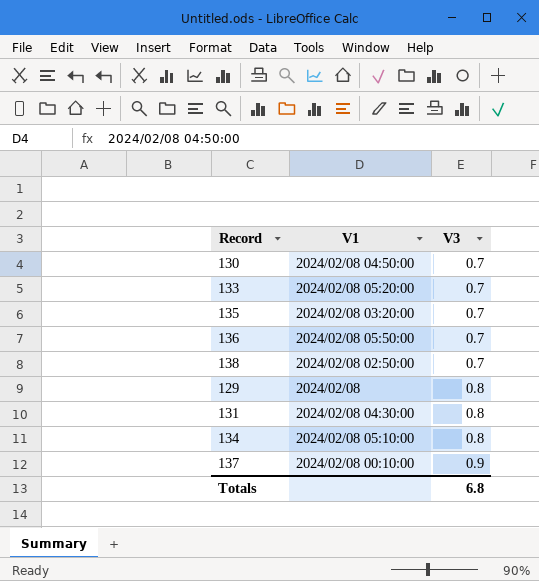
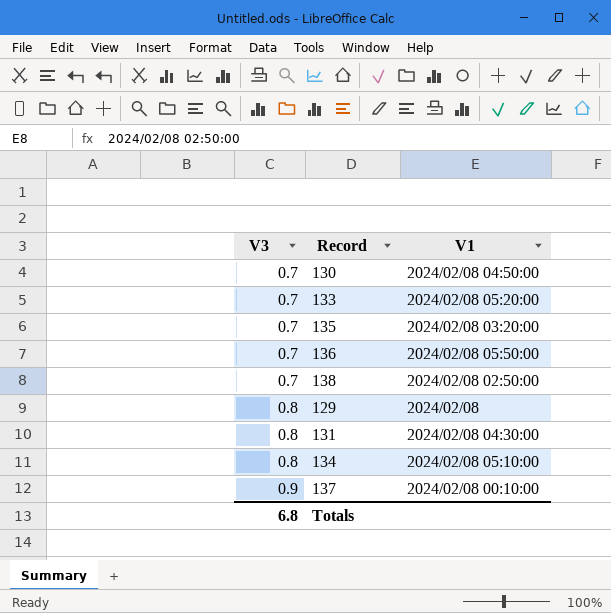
column V3 | position: 3 -> 1

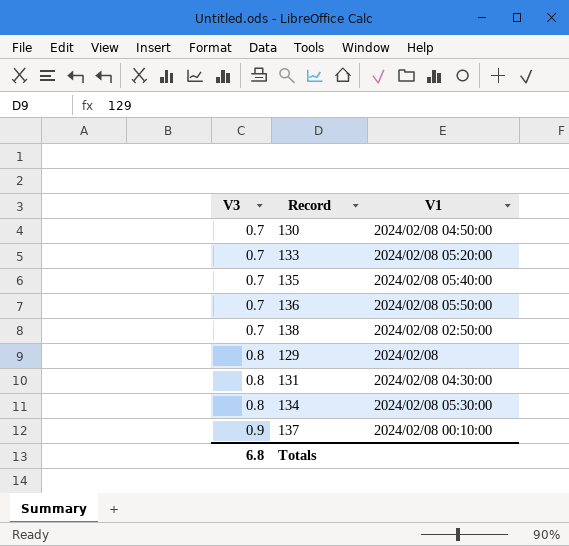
135 | V1: 2024/02/08 03:20:00 -> 2024/02/08 05:40:00
134 | V1: 2024/02/08 05:10:00 -> 2024/02/08 05:30:00

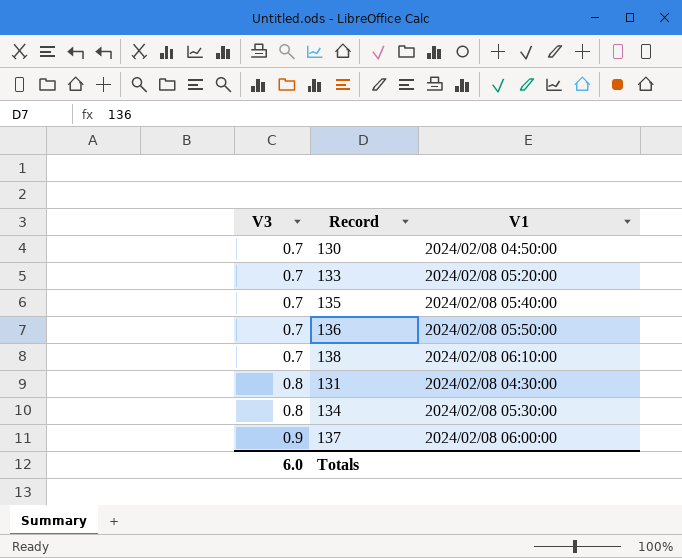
row 129: 0.8 | 2024/02/08 -> none
138 | V1: 2024/02/08 02:50:00 -> 2024/02/08 06:10:00
137 | V1: 2024/02/08 00:10:00 -> 2024/02/08 06:00:00
Totals | V3: 6.8 -> 6.0

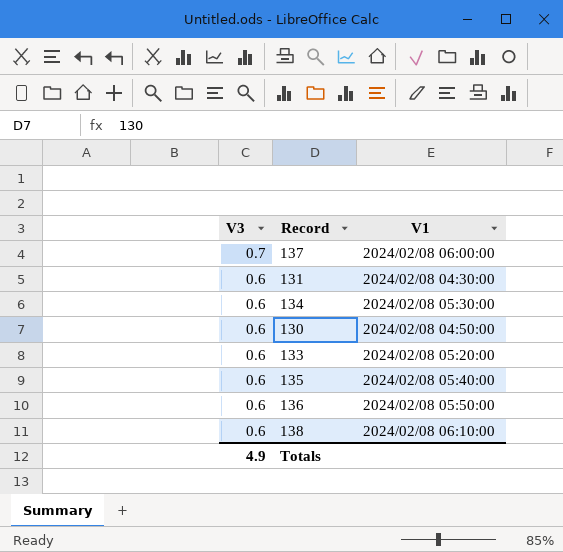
row order: V3 ascending -> V3 descending
137 | V3: 0.9 -> 0.7
131 | V3: 0.8 -> 0.6
134 | V3: 0.8 -> 0.6
130 | V3: 0.7 -> 0.6
133 | V3: 0.7 -> 0.6
135 | V3: 0.7 -> 0.6
136 | V3: 0.7 -> 0.6
138 | V3: 0.7 -> 0.6
Totals | V3: 6.0 -> 4.9

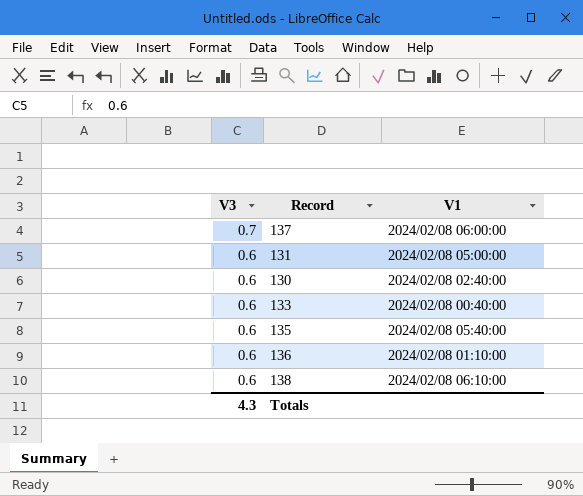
row 134: 0.6 | 2024/02/08 05:30:00 -> none
131 | V1: 2024/02/08 04:30:00 -> 2024/02/08 05:00:00
130 | V1: 2024/02/08 04:50:00 -> 2024/02/08 02:40:00
133 | V1: 2024/02/08 05:20:00 -> 2024/02/08 00:40:00
136 | V1: 2024/02/08 05:50:00 -> 2024/02/08 01:10:00
Totals | V3: 4.9 -> 4.3

